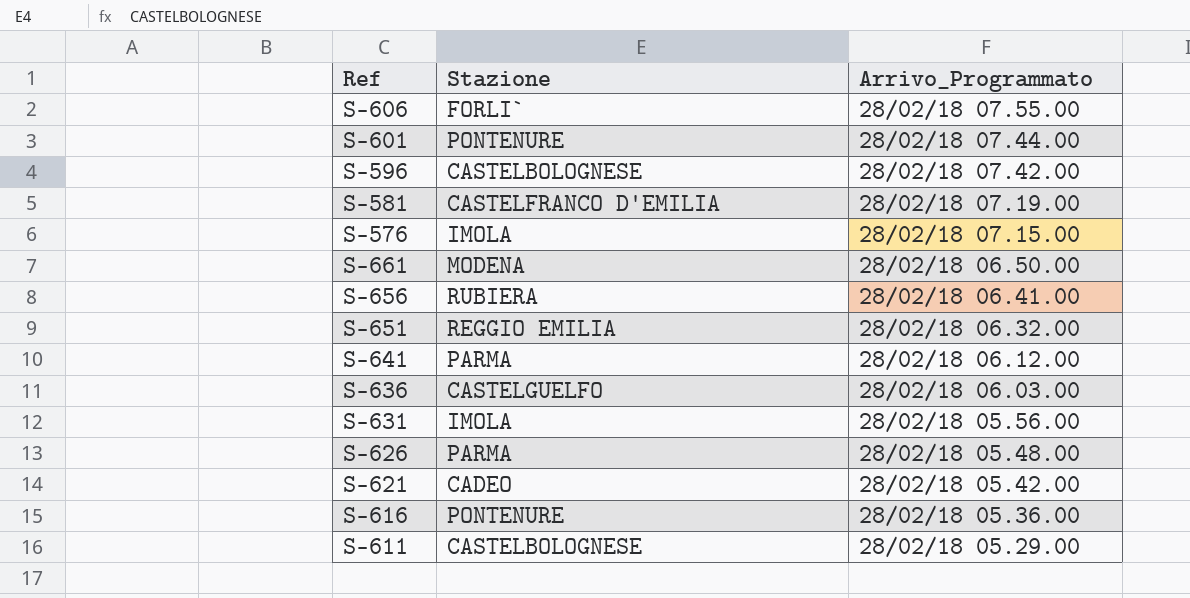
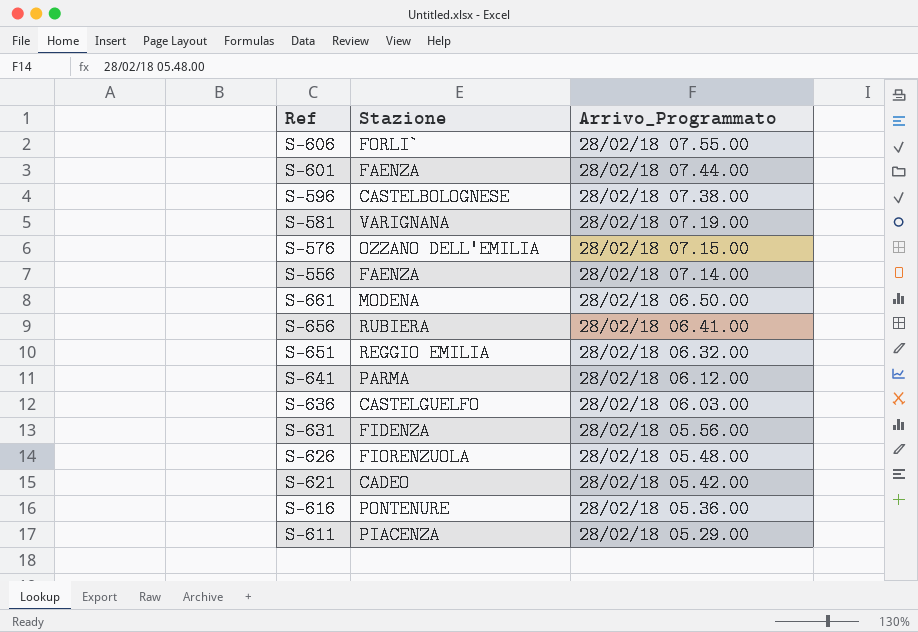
S-601 | Stazione: PONTENURE -> FAENZA
S-596 | Arrivo_Programmato: 28/02/18 07.42.00 -> 28/02/18 07.38.00
S-581 | Stazione: CASTELFRANCO D'EMILIA -> VARIGNANA
S-576 | Stazione: IMOLA -> OZZANO DELL'EMILIA
row S-556: none -> FAENZA | 28/02/18 07.14.00
S-631 | Stazione: IMOLA -> FIDENZA
S-626 | Stazione: PARMA -> FIORENZUOLA
S-611 | Stazione: CASTELBOLOGNESE -> PIACENZA

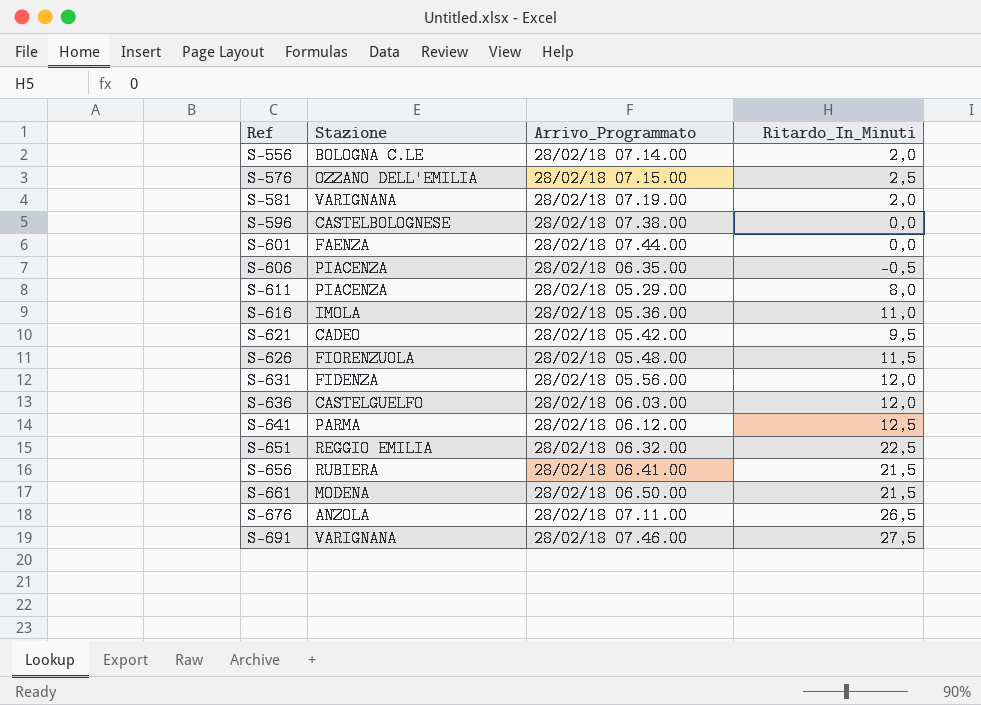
row order: Arrivo_Programmato descending -> Ref ascending
column Ritardo_In_Minuti | position: none -> 4
S-556 | Stazione: FAENZA -> BOLOGNA C.LE
S-606 | Stazione: FORLI` -> PIACENZA
S-606 | Arrivo_Programmato: 28/02/18 07.55.00 -> 28/02/18 06.35.00
S-616 | Stazione: PONTENURE -> IMOLA
row S-676: none -> ANZOLA | 28/02/18 07.11.00 | 26,5
row S-691: none -> VARIGNANA | 28/02/18 07.46.00 | 27,5

